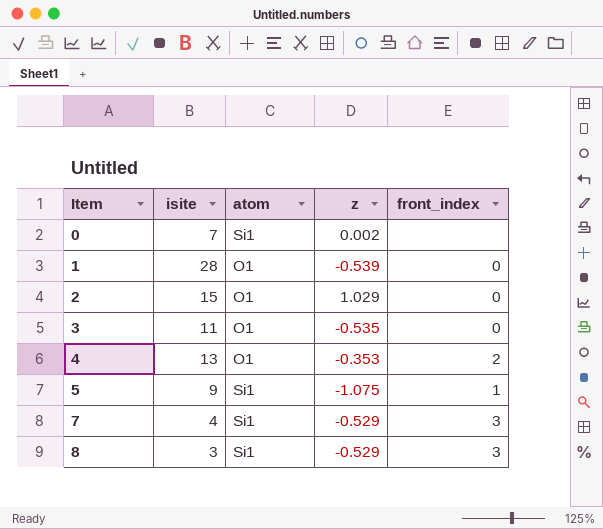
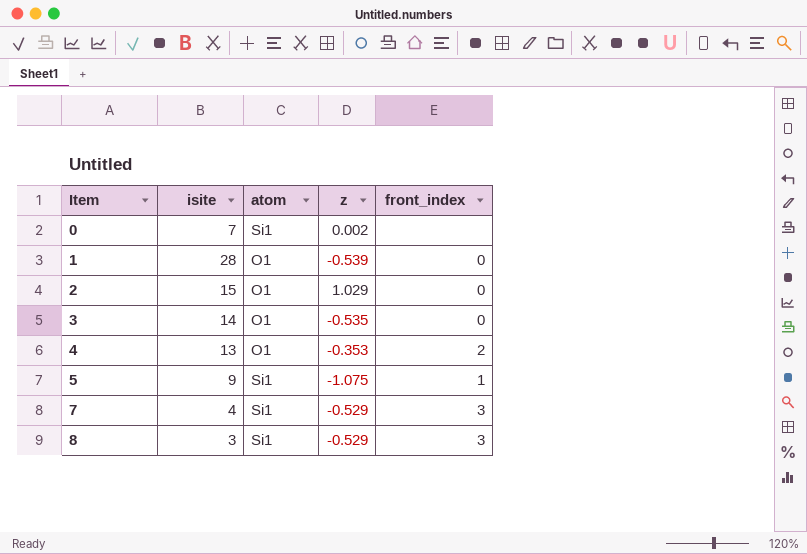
3 | isite: 11 -> 14

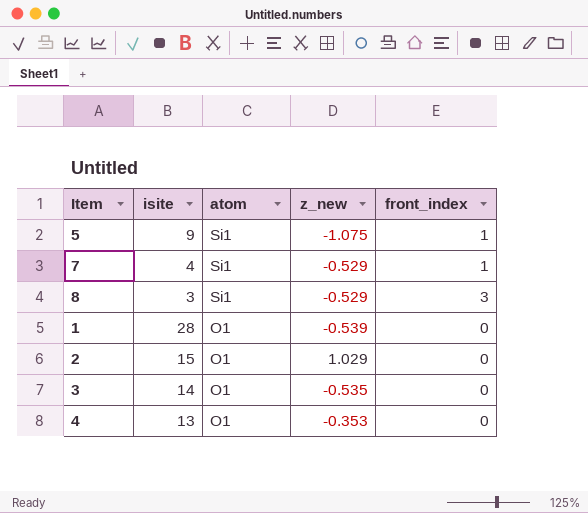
row order: Item ascending -> atom descending
column name: z -> z_new
row 0: 7 | Si1 | 0.002 | none -> none
7 | front_index: 3 -> 1
4 | front_index: 2 -> 0

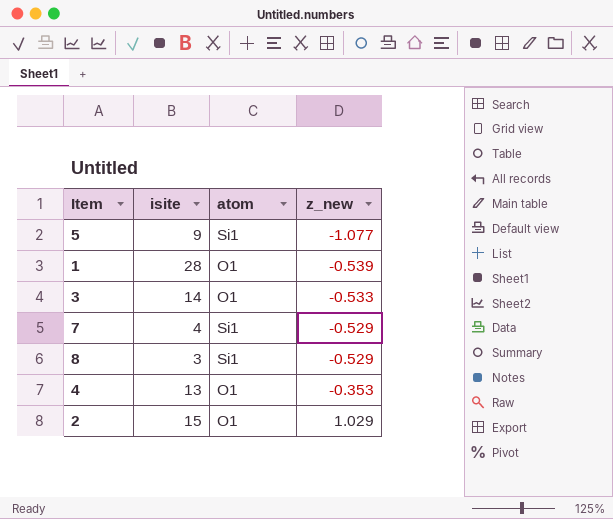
row order: atom descending -> z_new ascending
column front_index | position: 5 -> none
5 | z_new: -1.075 -> -1.077
3 | z_new: -0.535 -> -0.533

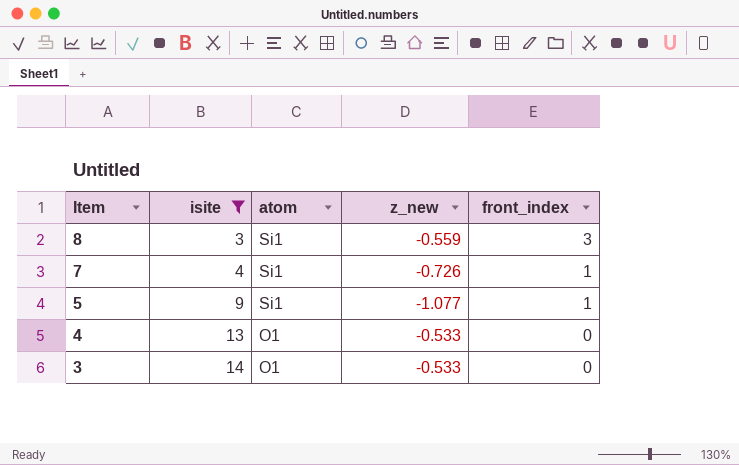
filter: none -> isite <= 14
row order: z_new ascending -> Item descending
column front_index | position: none -> 5
8 | z_new: -0.529 -> -0.559
7 | z_new: -0.529 -> -0.726
4 | z_new: -0.353 -> -0.533

